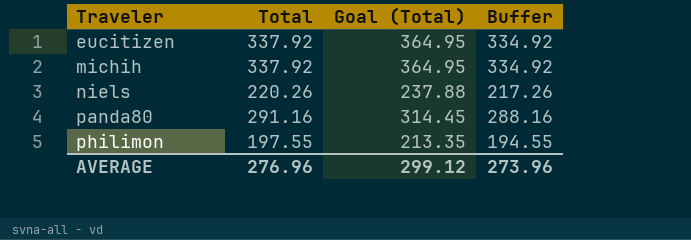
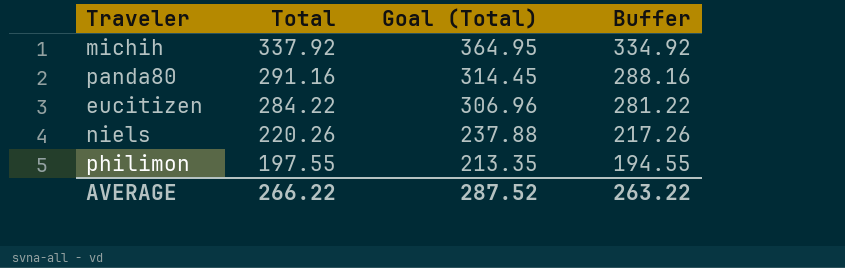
row order: Traveler ascending -> Total descending
eucitizen | Total: 337.92 -> 284.22
eucitizen | Goal (Total): 364.95 -> 306.96
eucitizen | Buffer: 334.92 -> 281.22
AVERAGE | Total: 276.96 -> 266.22
AVERAGE | Goal (Total): 299.12 -> 287.52
AVERAGE | Buffer: 273.96 -> 263.22

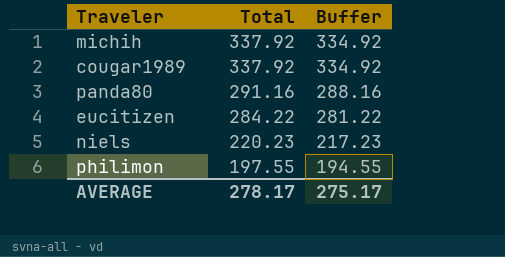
column Goal (Total) | formula: [Total] * 1.08 -> none
row cougar1989: none -> 337.92 | 334.92
niels | Total: 220.26 -> 220.23
niels | Buffer: 217.26 -> 217.23
AVERAGE | Total: 266.22 -> 278.17
AVERAGE | Buffer: 263.22 -> 275.17

